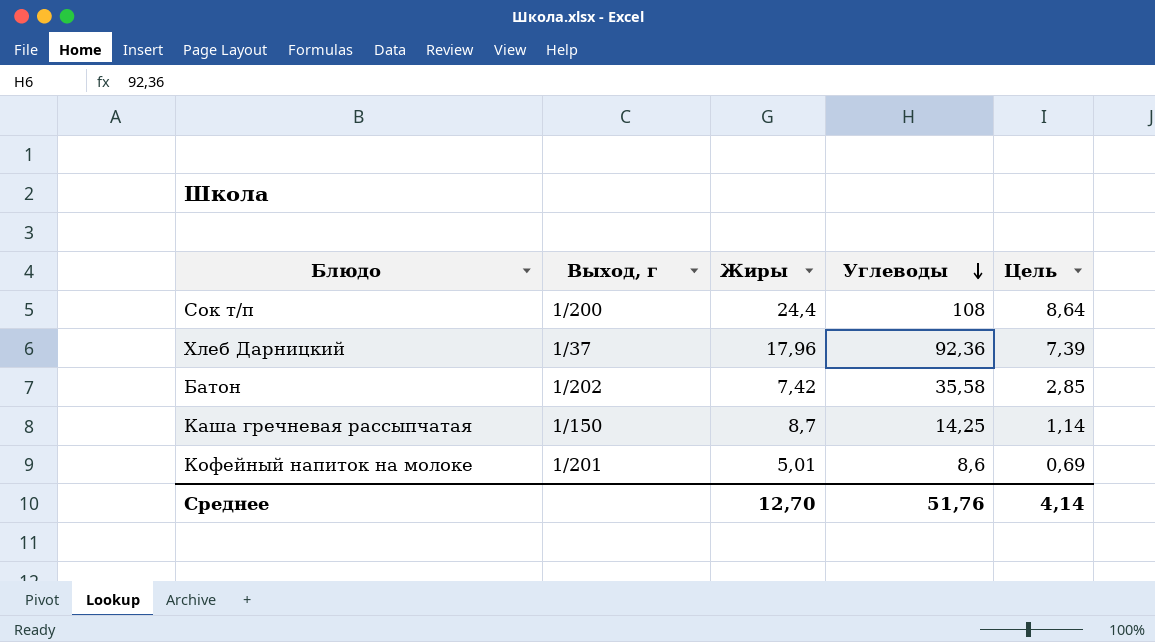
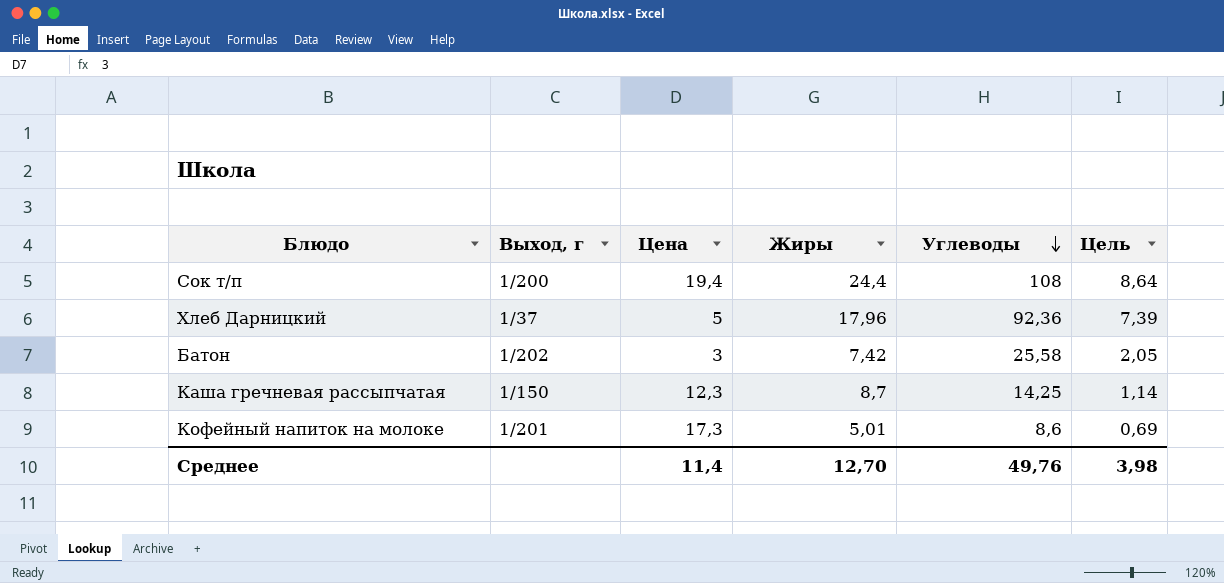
column Цена | position: none -> 3
Батон | Углеводы: 35,58 -> 25,58
Батон | Цель: 2,85 -> 2,05
Среднее | Углеводы: 51,76 -> 49,76
Среднее | Цель: 4,14 -> 3,98

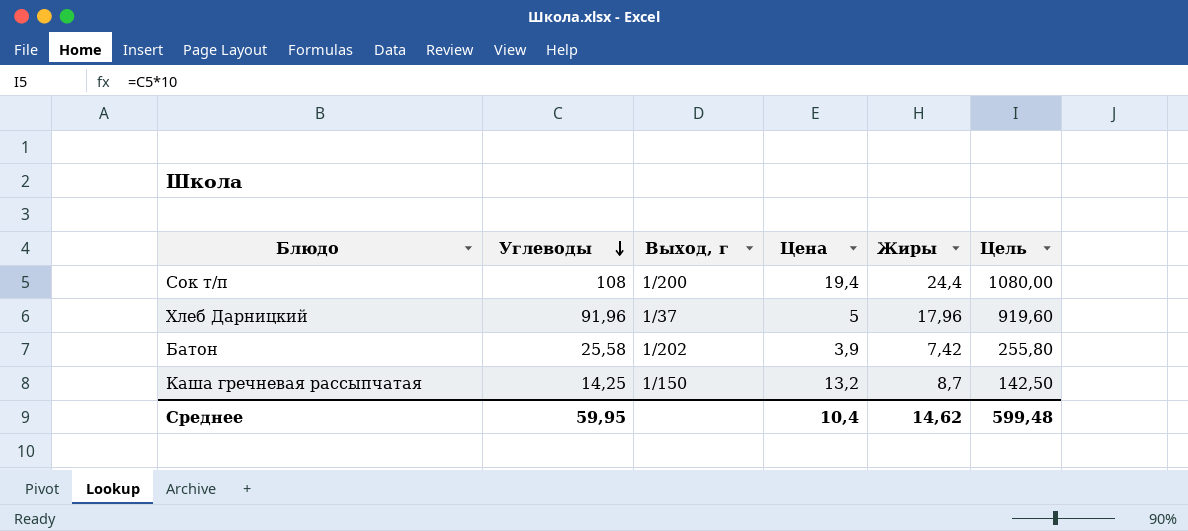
column Углеводы | position: 5 -> 2
column Цель | formula: [Углеводы] * 0,08 -> [Углеводы] * 10
row Кофейный напиток на молоке: 1/201 | 17,3 | 5,01 | 8,6 | 0,69 -> none
Хлеб Дарницкий | Углеводы: 92,36 -> 91,96
Батон | Цена: 3 -> 3,9
Каша гречневая рассыпчатая | Цена: 12,3 -> 13,2
Среднее | Углеводы: 49,76 -> 59,95
Среднее | Цена: 11,4 -> 10,4
Среднее | Жиры: 12,70 -> 14,62
Среднее | Цель: 3,98 -> 599,48

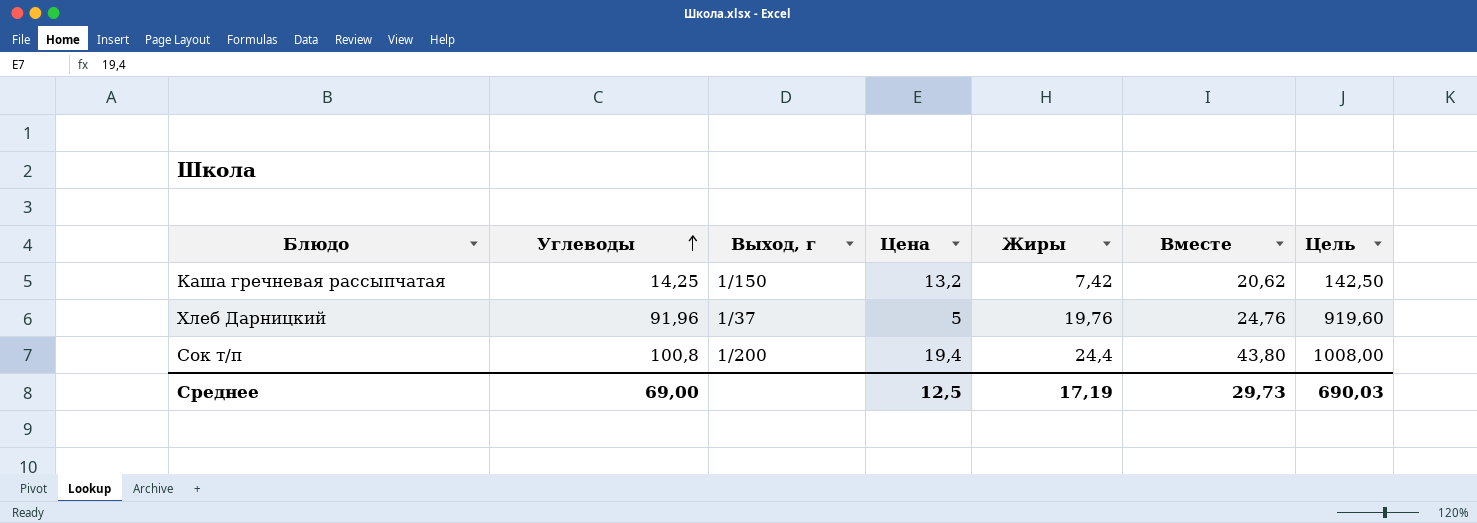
row order: Углеводы descending -> Углеводы ascending
column Вместе | formula: none -> [Цена] + [Жиры]
row Батон: 25,58 | 1/202 | 3,9 | 7,42 | 255,80 -> none
Каша гречневая рассыпчатая | Жиры: 8,7 -> 7,42
Хлеб Дарницкий | Жиры: 17,96 -> 19,76
Сок т/п | Углеводы: 108 -> 100,8
Сок т/п | Цель: 1080,00 -> 1008,00
Среднее | Углеводы: 59,95 -> 69,00
Среднее | Цена: 10,4 -> 12,5
Среднее | Жиры: 14,62 -> 17,19
Среднее | Цель: 599,48 -> 690,03

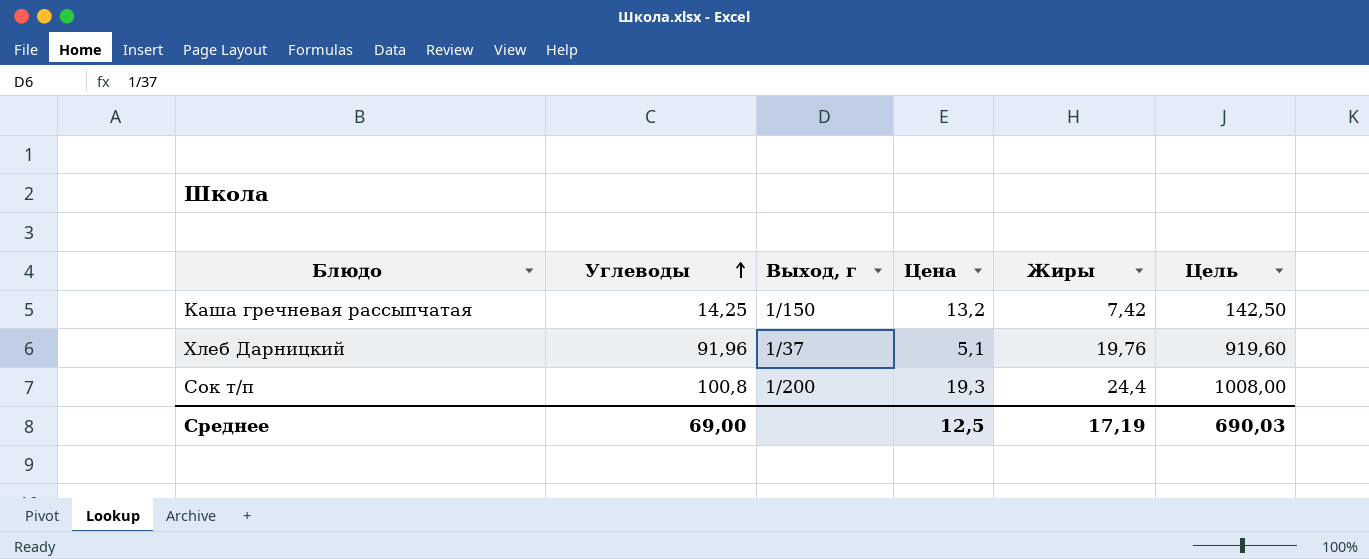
column Вместе | formula: [Цена] + [Жиры] -> none
Хлеб Дарницкий | Цена: 5 -> 5,1
Сок т/п | Цена: 19,4 -> 19,3

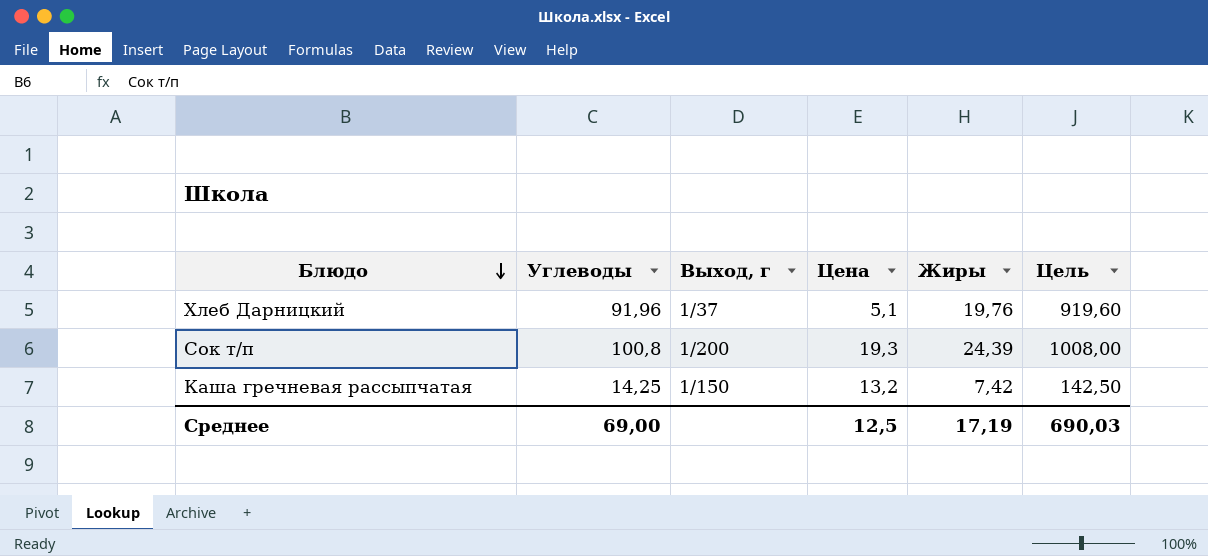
row order: Углеводы ascending -> Блюдо descending
Сок т/п | Жиры: 24,4 -> 24,39

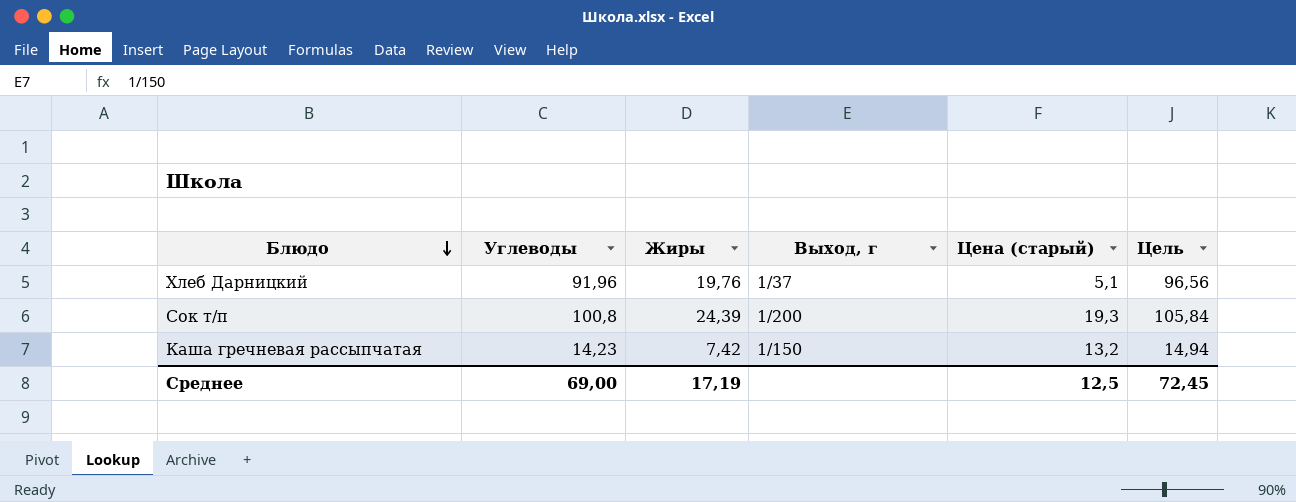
column Жиры | position: 5 -> 3
column name: Цена -> Цена (старый)
column Цель | formula: [Углеводы] * 10 -> [Углеводы] * 1,05
Каша гречневая рассыпчатая | Углеводы: 14,25 -> 14,23
Среднее | Цель: 690,03 -> 72,45

